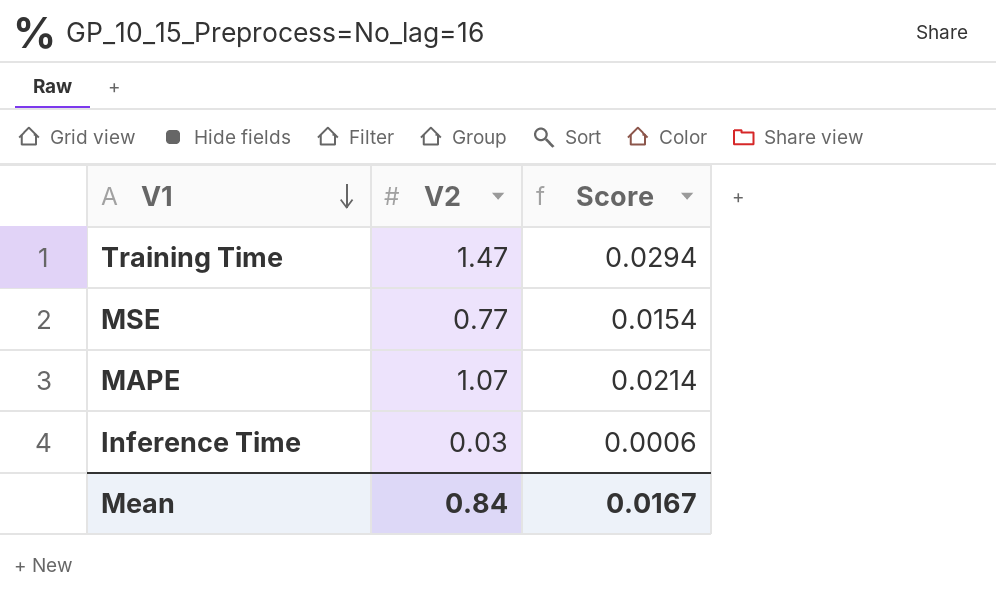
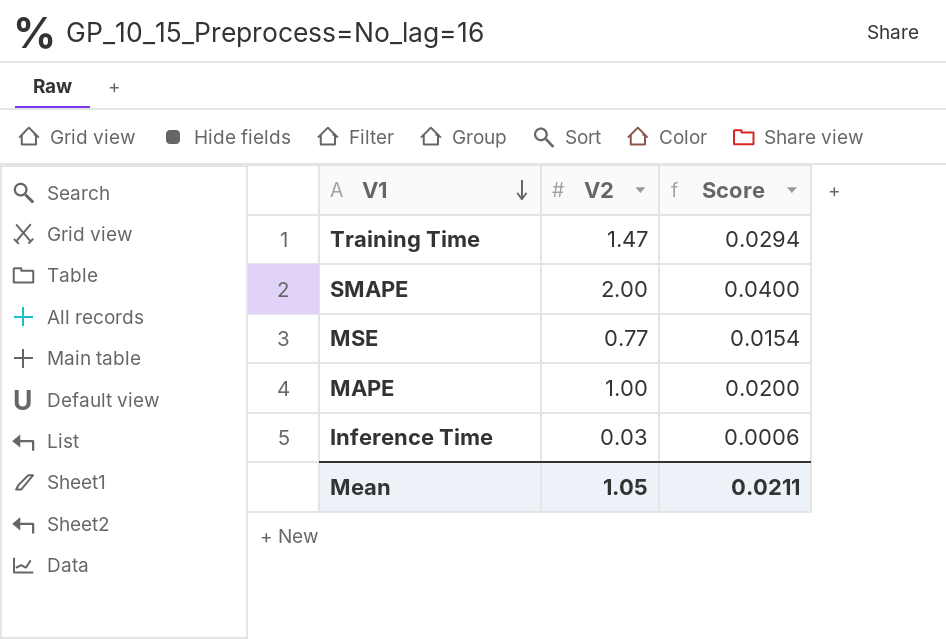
row SMAPE: none -> 2.00 | 0.0400
MAPE | V2: 1.07 -> 1.00
MAPE | Score: 0.0214 -> 0.0200
Mean | V2: 0.84 -> 1.05
Mean | Score: 0.0167 -> 0.0211

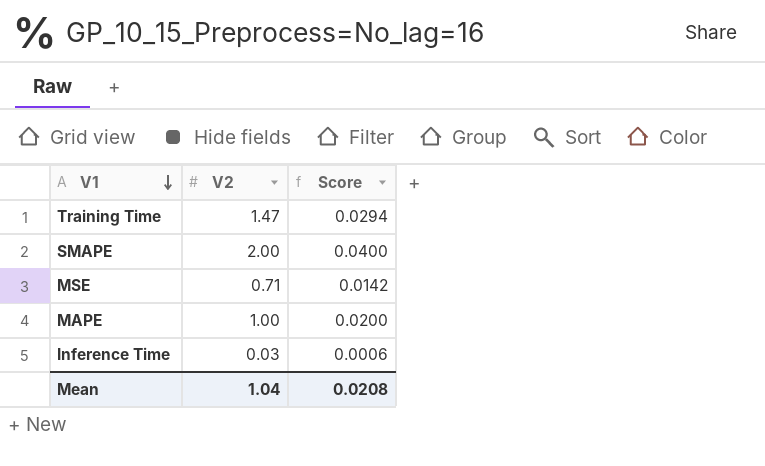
MSE | V2: 0.77 -> 0.71
MSE | Score: 0.0154 -> 0.0142
Mean | V2: 1.05 -> 1.04
Mean | Score: 0.0211 -> 0.0208

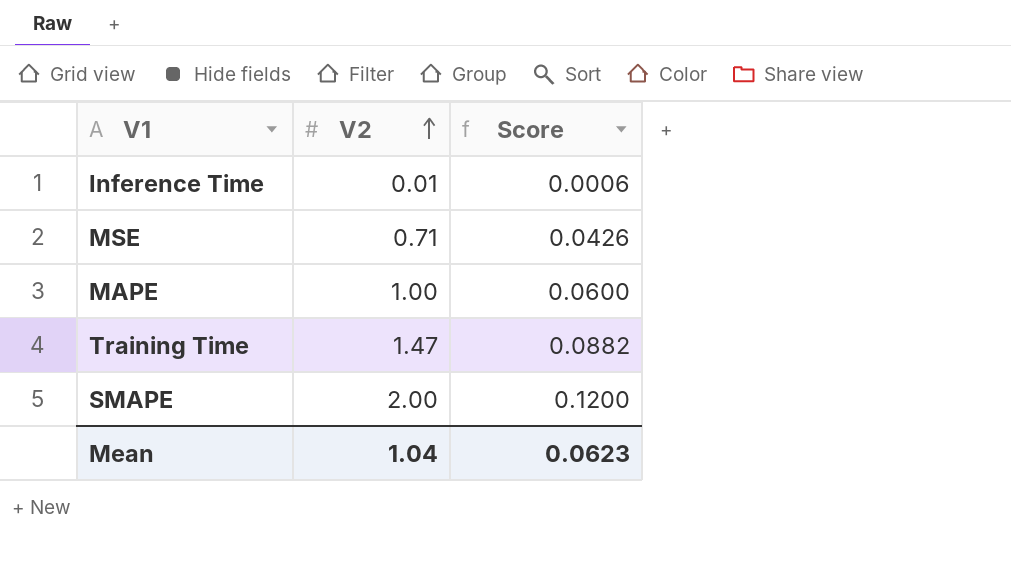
row order: V1 descending -> V2 ascending
column Score | formula: [V2] * 0.02 -> [V2] * 0.06
Inference Time | V2: 0.03 -> 0.01
Mean | Score: 0.0208 -> 0.0623

